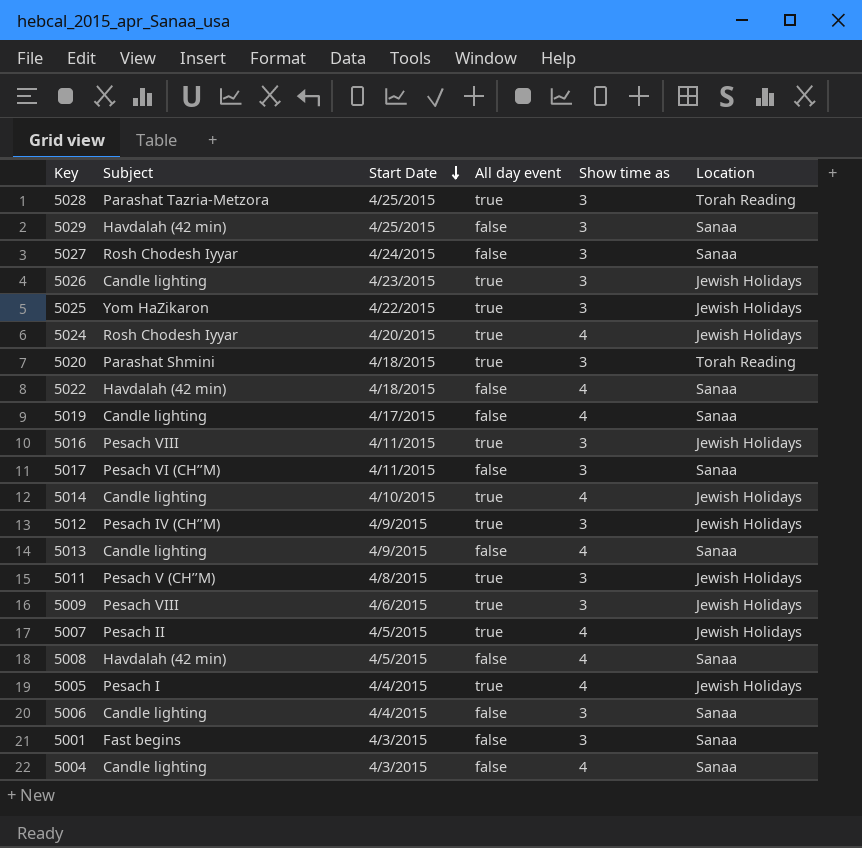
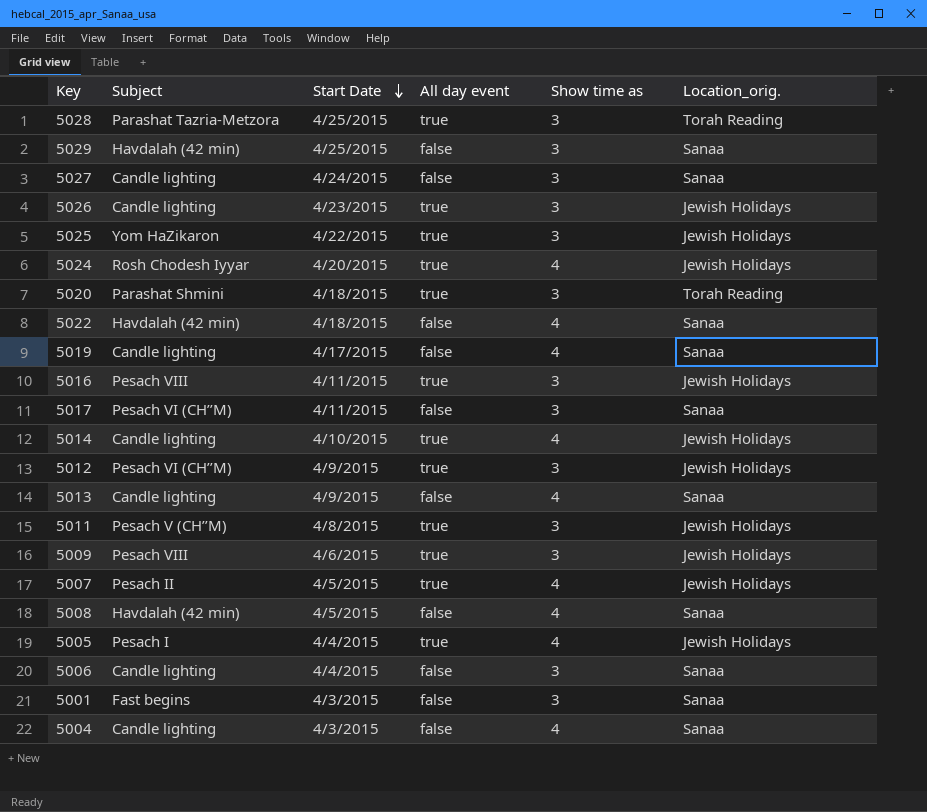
column name: Location -> Location_orig.
5027 | Subject: Rosh Chodesh Iyyar -> Candle lighting
5012 | Subject: Pesach IV (CH’’M) -> Pesach VI (CH’’M)

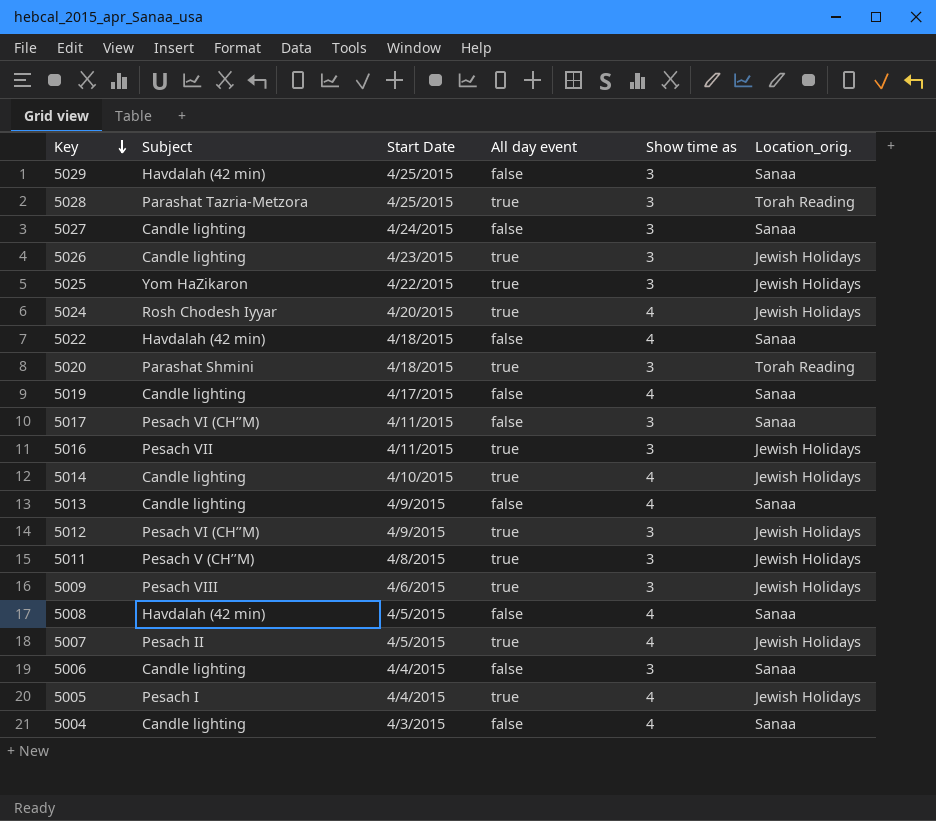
row order: Start Date descending -> Key descending
row 5001: Fast begins | 4/3/2015 | false | 3 | Sanaa -> none
5016 | Subject: Pesach VIII -> Pesach VII

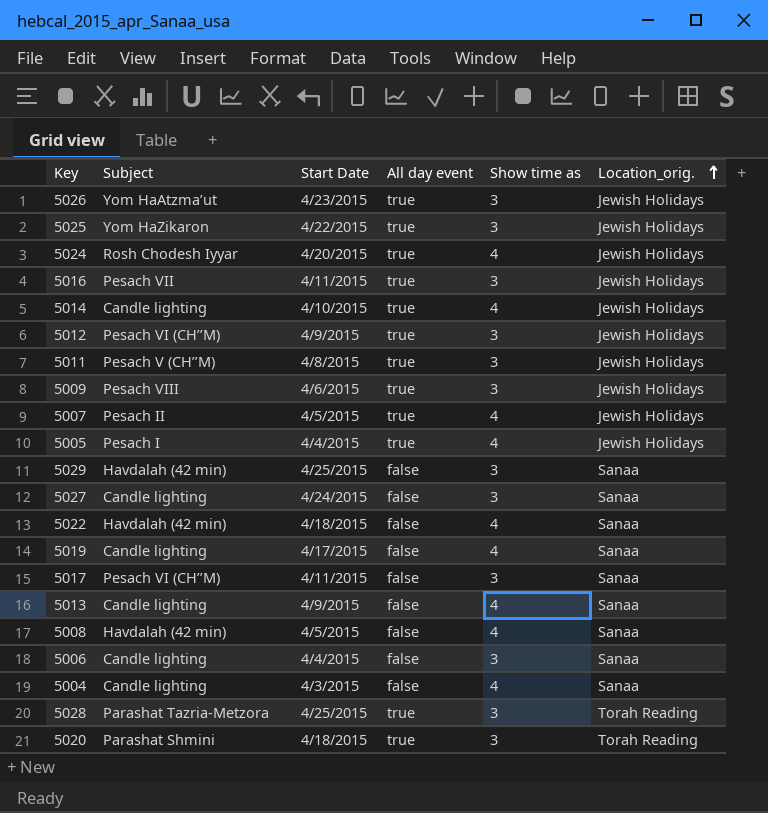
row order: Key descending -> Location_orig. ascending
5026 | Subject: Candle lighting -> Yom HaAtzma’ut

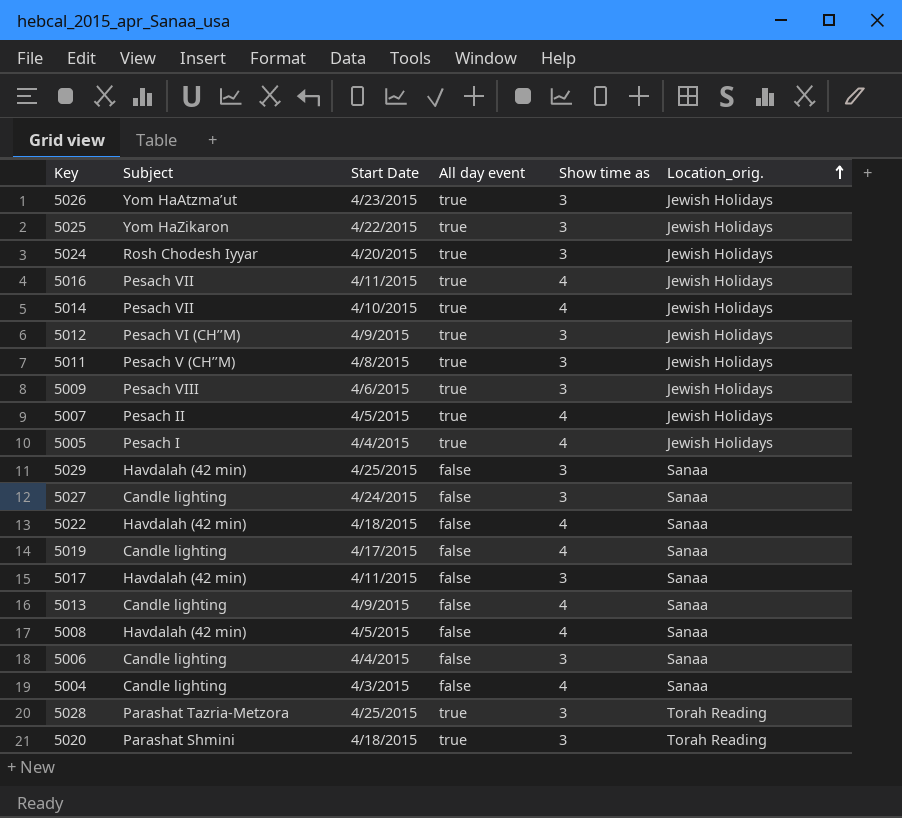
5024 | Show time as: 4 -> 3
5016 | Show time as: 3 -> 4
5014 | Subject: Candle lighting -> Pesach VII
5017 | Subject: Pesach VI (CH’’M) -> Havdalah (42 min)

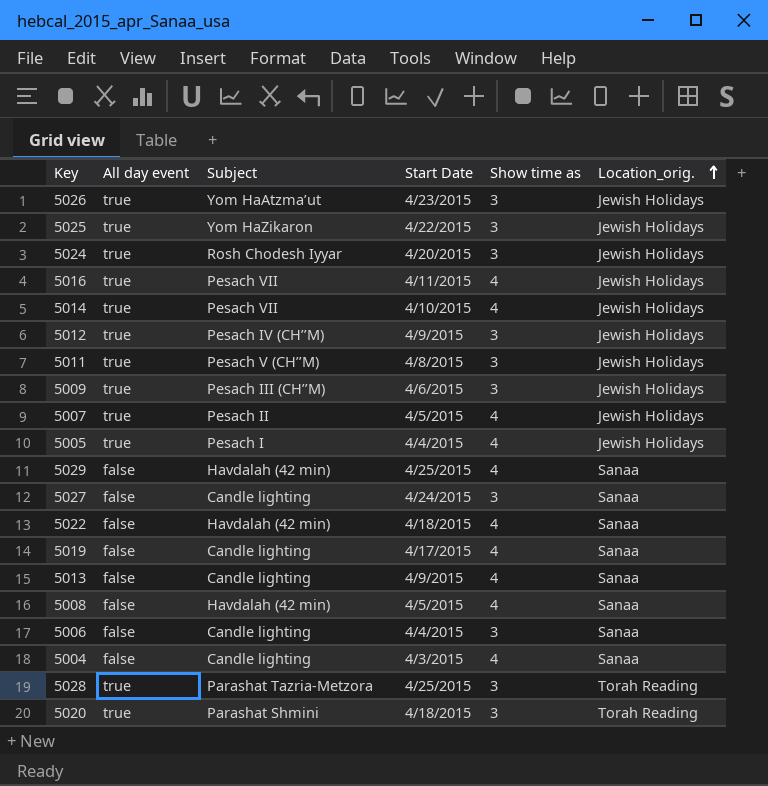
column All day event | position: 4 -> 2
row 5017: Havdalah (42 min) | 4/11/2015 | false | 3 | Sanaa -> none
5012 | Subject: Pesach VI (CH’’M) -> Pesach IV (CH’’M)
5009 | Subject: Pesach VIII -> Pesach III (CH’’M)
5029 | Show time as: 3 -> 4

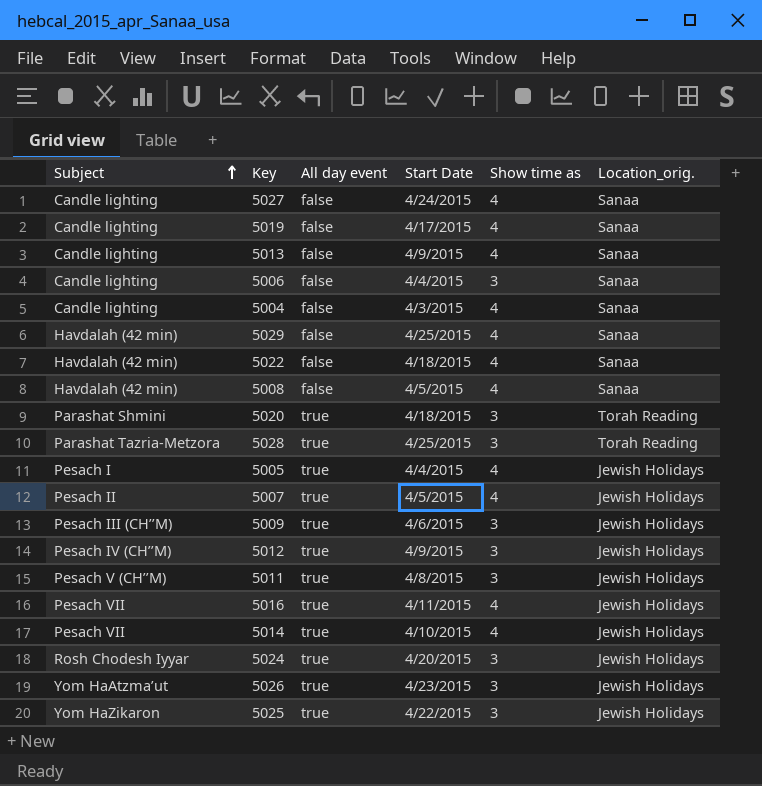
row order: Location_orig. ascending -> Subject ascending
column Subject | position: 3 -> 1
5027 | Show time as: 3 -> 4

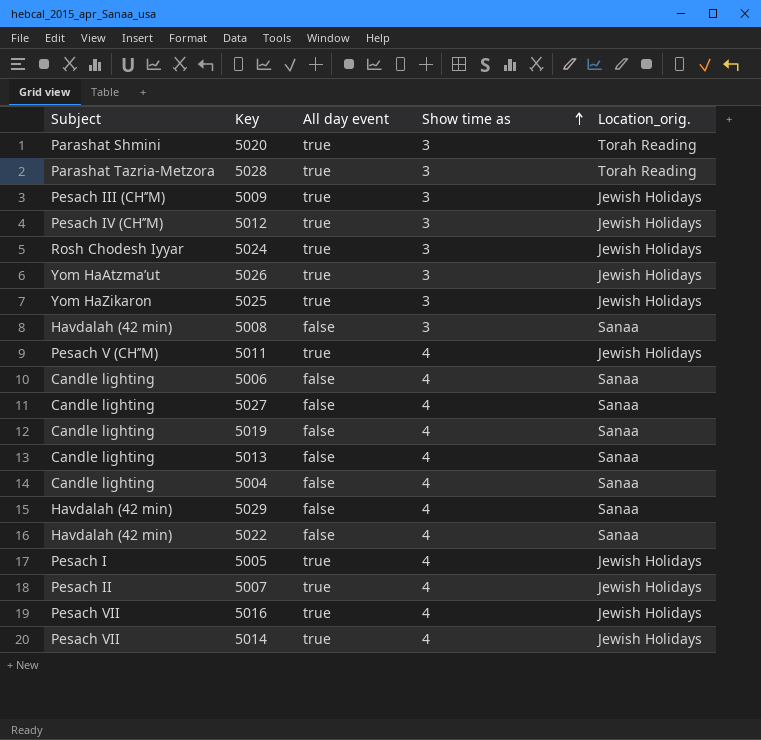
row order: Subject ascending -> Show time as ascending
column Start Date | position: 4 -> none
5008 | Show time as: 4 -> 3
5011 | Show time as: 3 -> 4
5006 | Show time as: 3 -> 4

